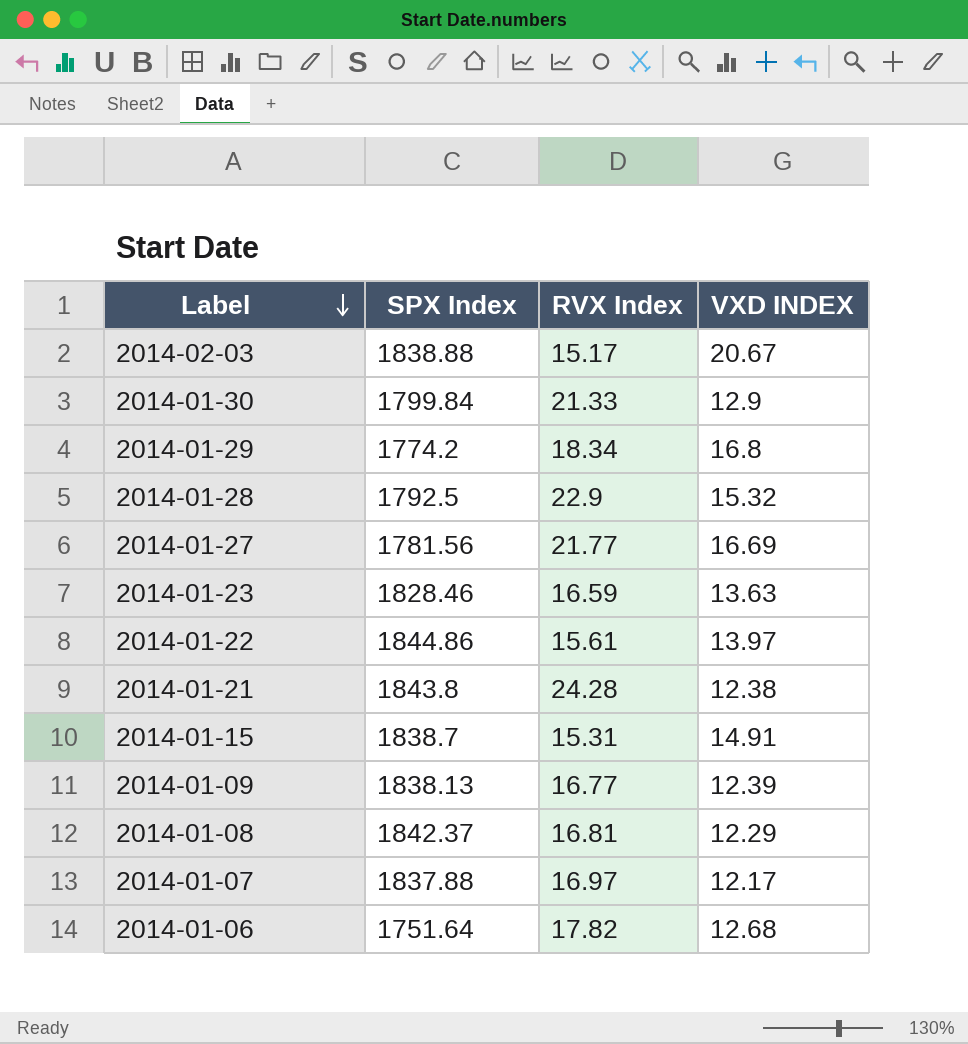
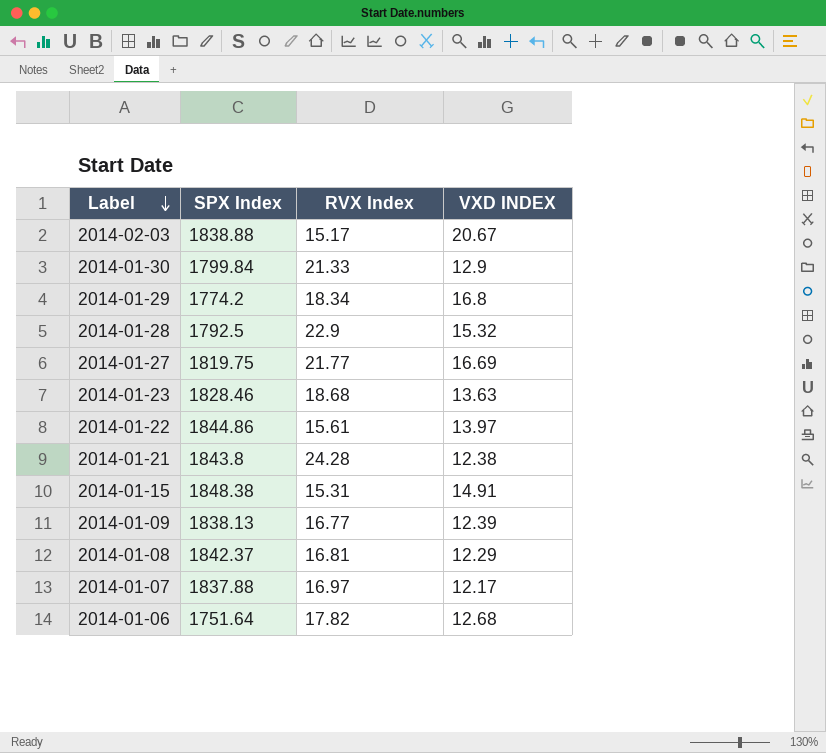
2014-01-27 | SPX Index: 1781.56 -> 1819.75
2014-01-23 | RVX Index: 16.59 -> 18.68
2014-01-15 | SPX Index: 1838.7 -> 1848.38

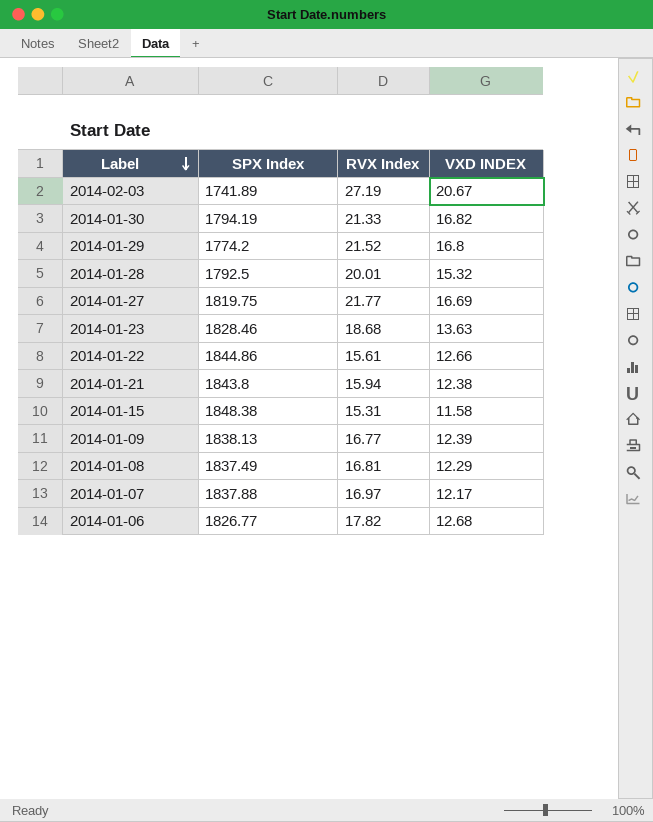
2014-02-03 | SPX Index: 1838.88 -> 1741.89
2014-02-03 | RVX Index: 15.17 -> 27.19
2014-01-30 | SPX Index: 1799.84 -> 1794.19
2014-01-30 | VXD INDEX: 12.9 -> 16.82
2014-01-29 | RVX Index: 18.34 -> 21.52
2014-01-28 | RVX Index: 22.9 -> 20.01
2014-01-22 | VXD INDEX: 13.97 -> 12.66
2014-01-21 | RVX Index: 24.28 -> 15.94
2014-01-15 | VXD INDEX: 14.91 -> 11.58
2014-01-08 | SPX Index: 1842.37 -> 1837.49
2014-01-06 | SPX Index: 1751.64 -> 1826.77

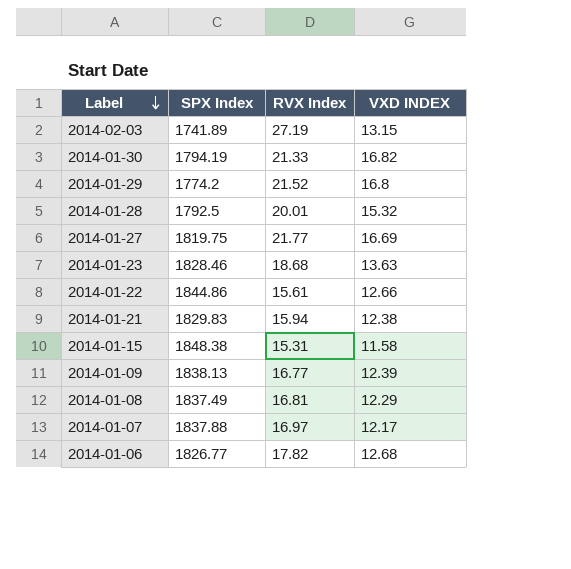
2014-02-03 | VXD INDEX: 20.67 -> 13.15
2014-01-21 | SPX Index: 1843.8 -> 1829.83

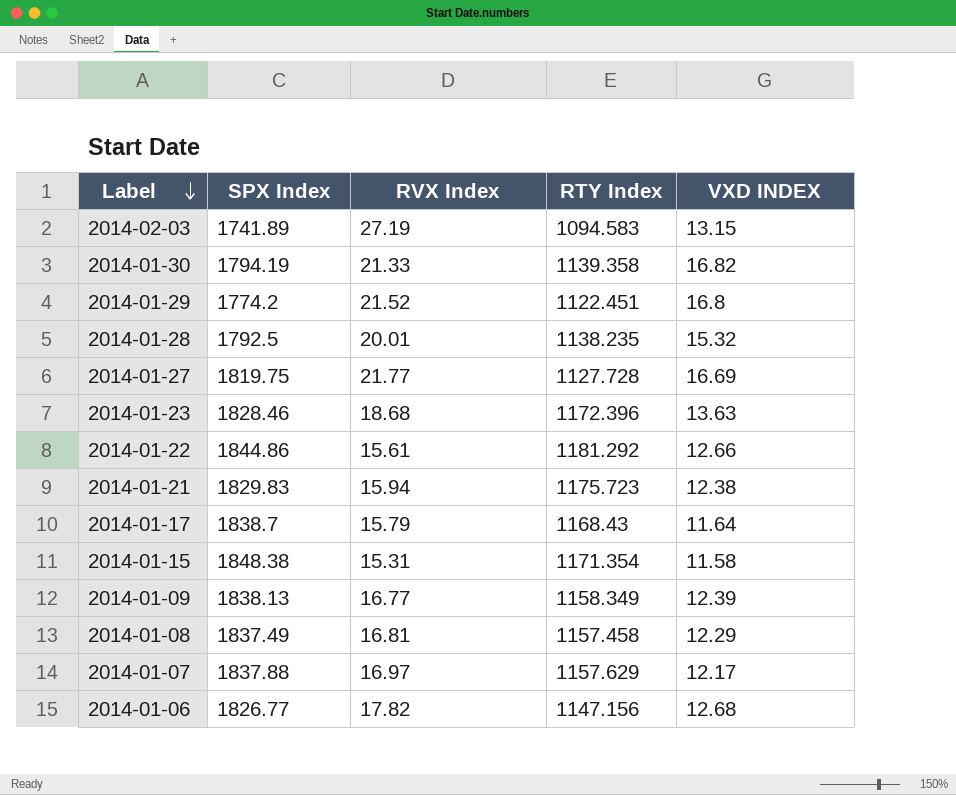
column RTY Index | position: none -> 4
row 2014-01-17: none -> 1838.7 | 15.79 | 1168.43 | 11.64

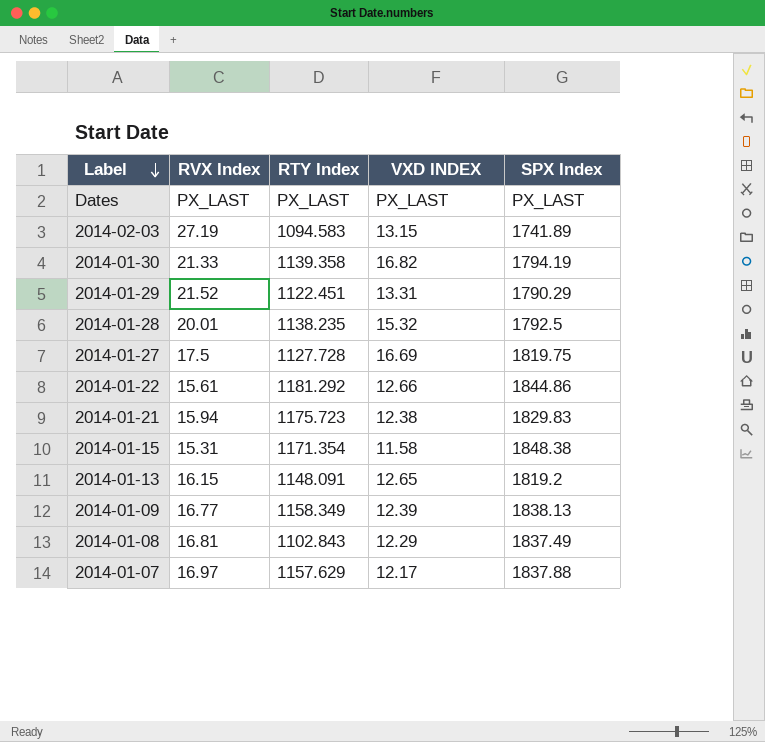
column SPX Index | position: 2 -> 5
row 2014-01-23: 1828.46 | 18.68 | 1172.396 | 13.63 -> none
row 2014-01-17: 1838.7 | 15.79 | 1168.43 | 11.64 -> none
row 2014-01-06: 1826.77 | 17.82 | 1147.156 | 12.68 -> none
row Dates: none -> PX_LAST | PX_LAST | PX_LAST | PX_LAST
2014-01-29 | VXD INDEX: 16.8 -> 13.31
2014-01-29 | SPX Index: 1774.2 -> 1790.29
2014-01-27 | RVX Index: 21.77 -> 17.5
row 2014-01-13: none -> 16.15 | 1148.091 | 12.65 | 1819.2
2014-01-08 | RTY Index: 1157.458 -> 1102.843

